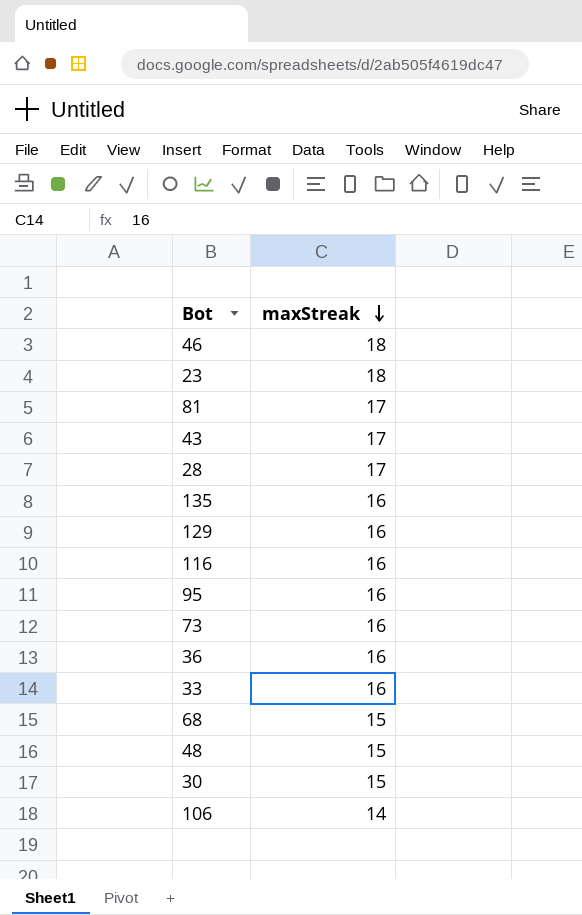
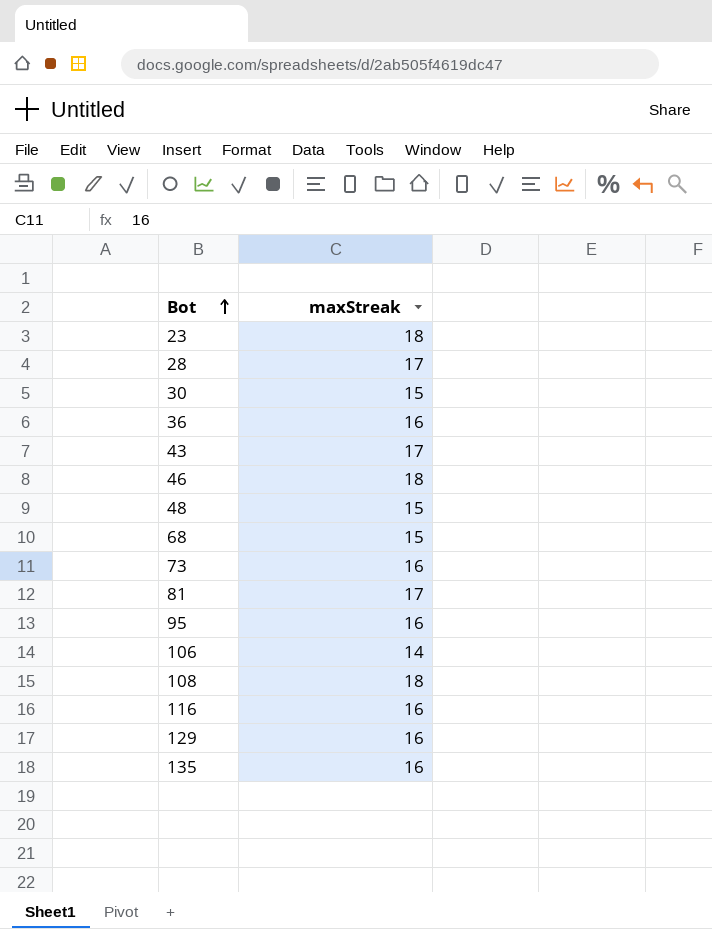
row order: maxStreak descending -> Bot ascending
row 33: 16 -> none
row 108: none -> 18

